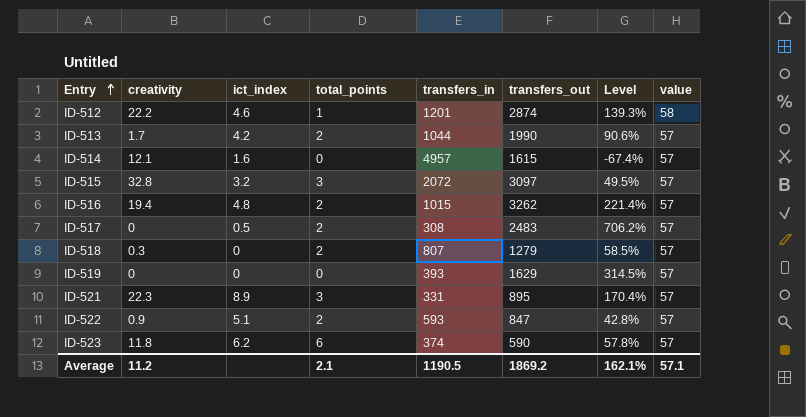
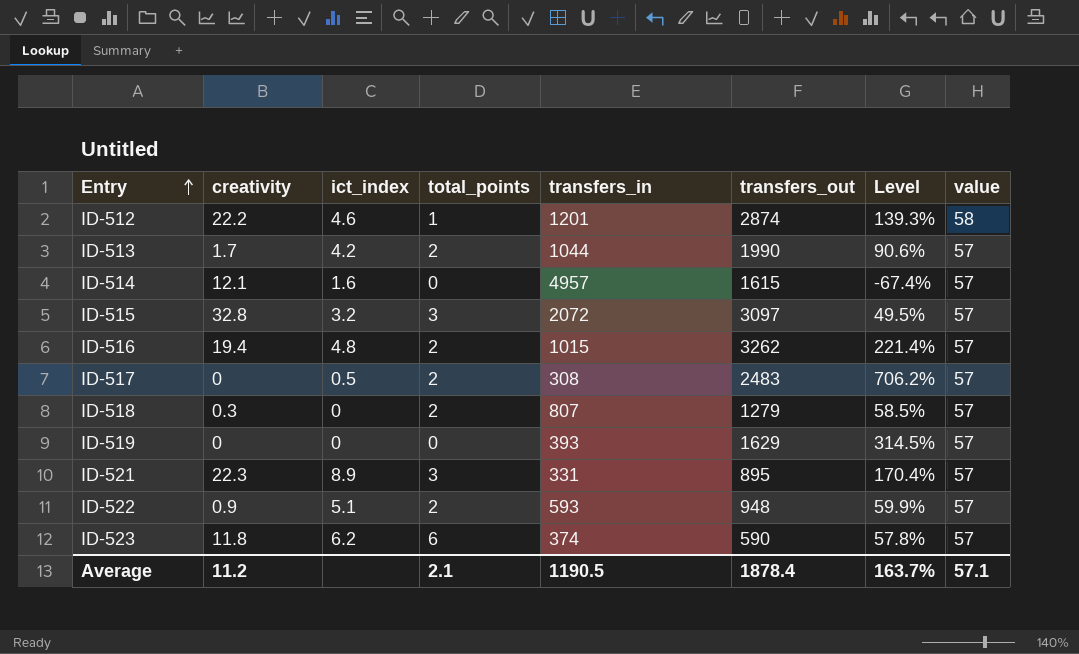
ID-522 | transfers_out: 847 -> 948
ID-522 | Level: 42.8% -> 59.9%
Average | transfers_out: 1869.2 -> 1878.4
Average | Level: 162.1% -> 163.7%

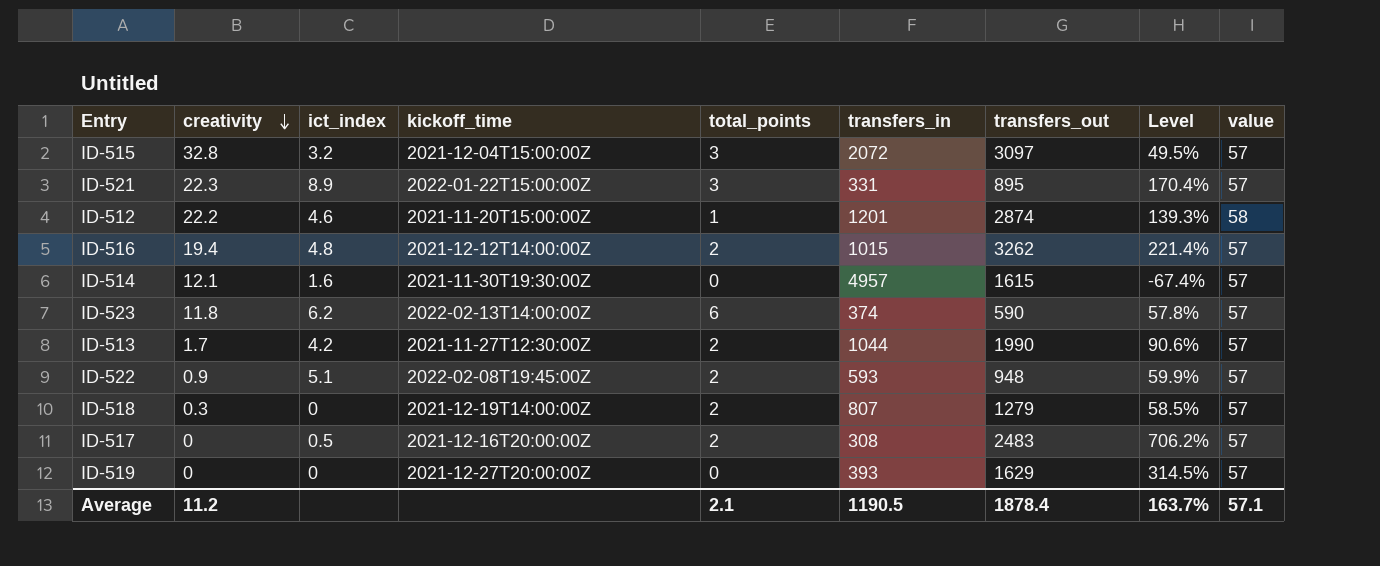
row order: Entry ascending -> creativity descending
column kickoff_time | position: none -> 4

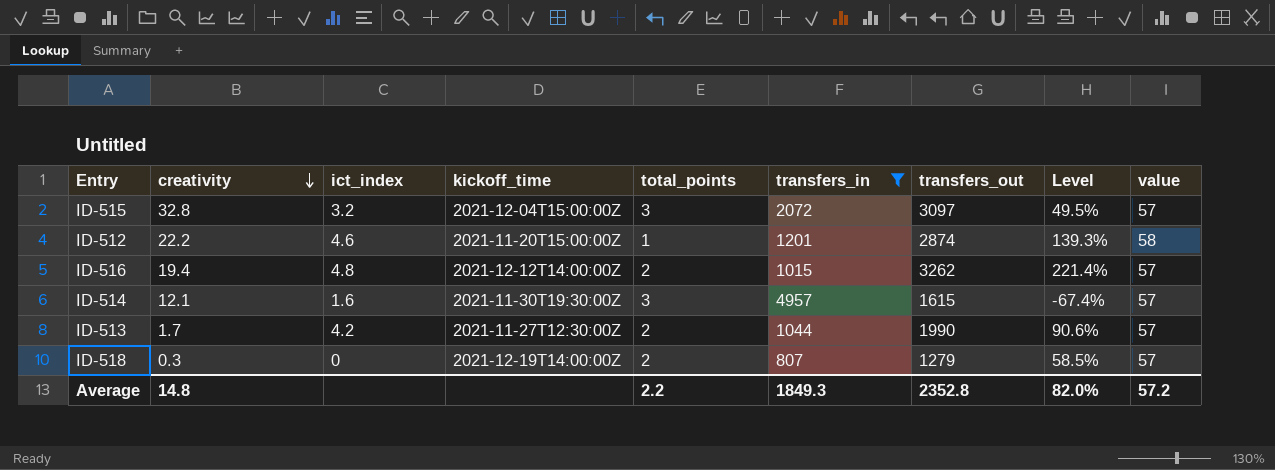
filter: none -> transfers_in >= 807
ID-514 | total_points: 0 -> 3
Average | creativity: 11.2 -> 14.8
Average | total_points: 2.1 -> 2.2
Average | transfers_in: 1190.5 -> 1849.3
Average | transfers_out: 1878.4 -> 2352.8
Average | Level: 163.7% -> 82.0%
Average | value: 57.1 -> 57.2

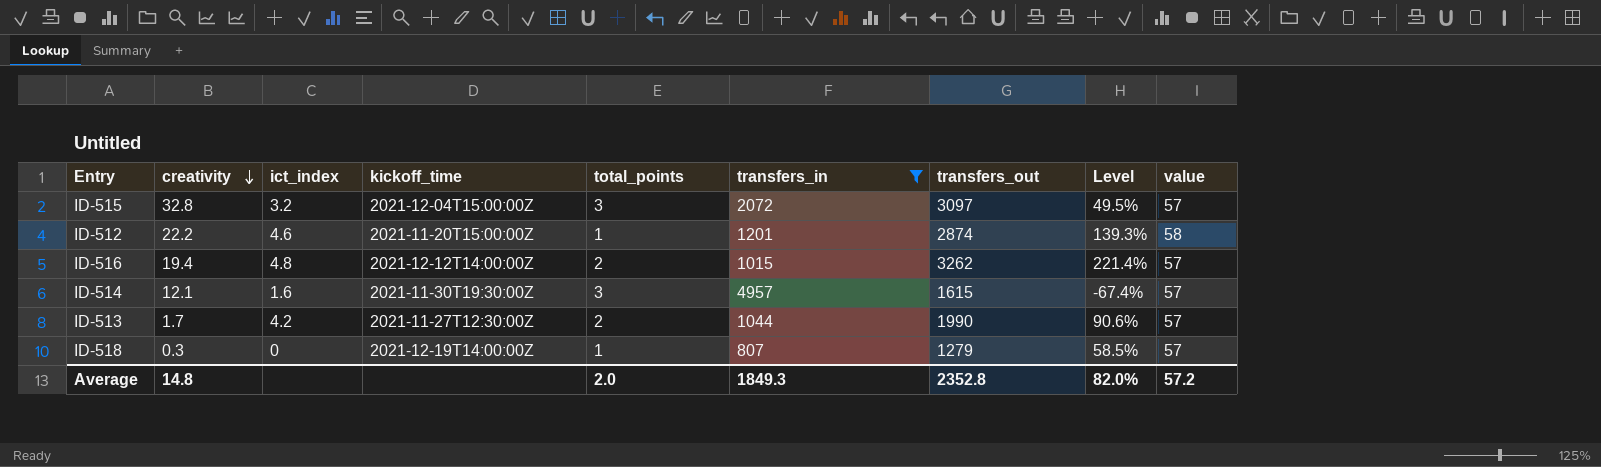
ID-518 | total_points: 2 -> 1
Average | total_points: 2.2 -> 2.0

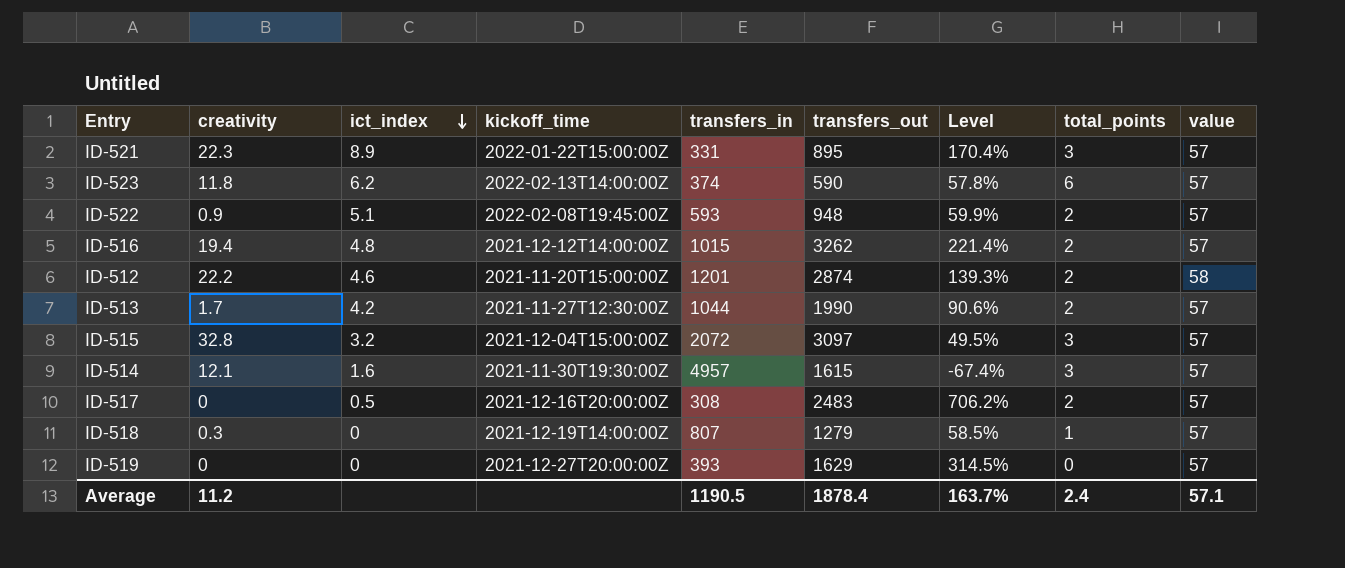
filter: transfers_in >= 807 -> none
row order: creativity descending -> ict_index descending
column total_points | position: 5 -> 8
ID-512 | total_points: 1 -> 2
Average | creativity: 14.8 -> 11.2
Average | transfers_in: 1849.3 -> 1190.5
Average | transfers_out: 2352.8 -> 1878.4
Average | Level: 82.0% -> 163.7%
Average | total_points: 2.0 -> 2.4
Average | value: 57.2 -> 57.1

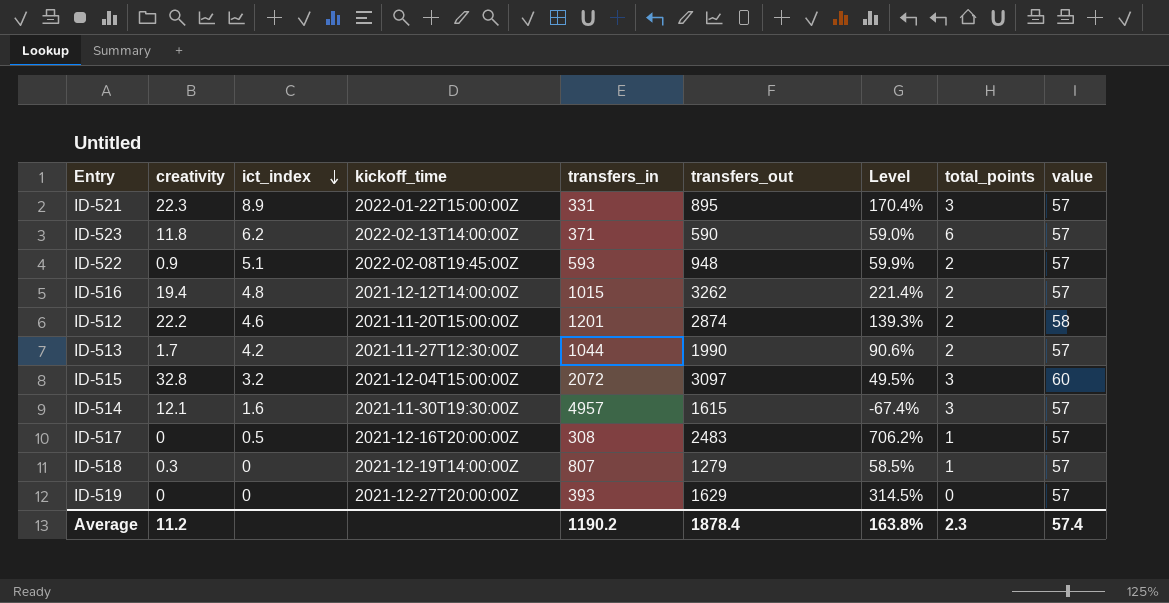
ID-523 | transfers_in: 374 -> 371
ID-523 | Level: 57.8% -> 59.0%
ID-515 | value: 57 -> 60
ID-517 | total_points: 2 -> 1
Average | transfers_in: 1190.5 -> 1190.2
Average | Level: 163.7% -> 163.8%
Average | total_points: 2.4 -> 2.3
Average | value: 57.1 -> 57.4

